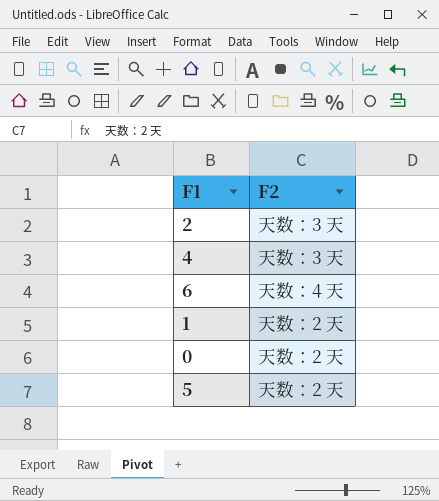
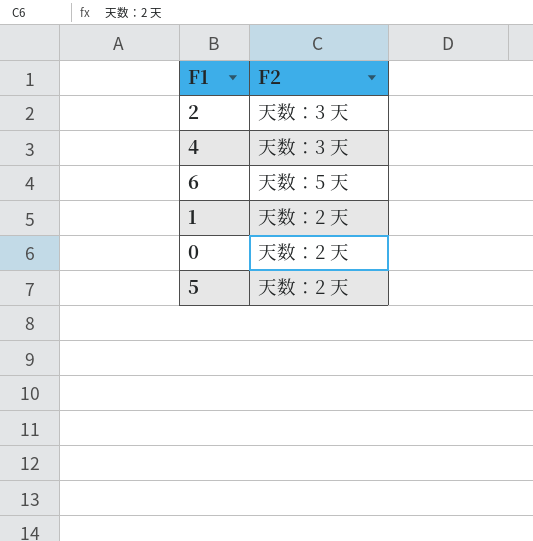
6 | F2: 天数：4 天 -> 天数：5 天

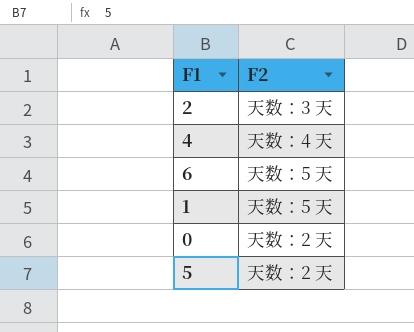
4 | F2: 天数：3 天 -> 天数：4 天
1 | F2: 天数：2 天 -> 天数：5 天

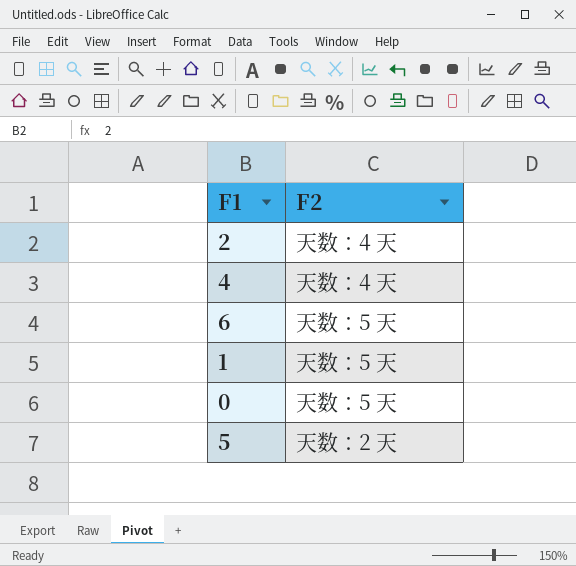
2 | F2: 天数：3 天 -> 天数：4 天
0 | F2: 天数：2 天 -> 天数：5 天

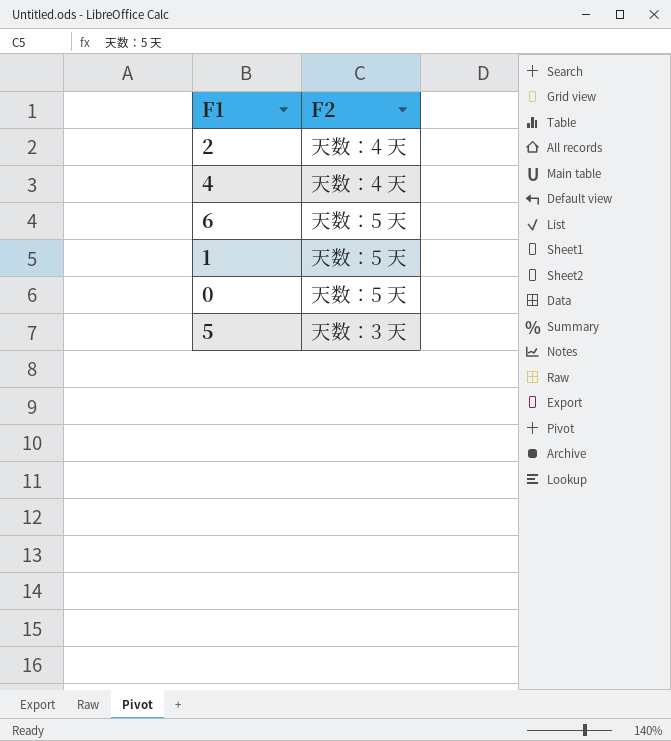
5 | F2: 天数：2 天 -> 天数：3 天

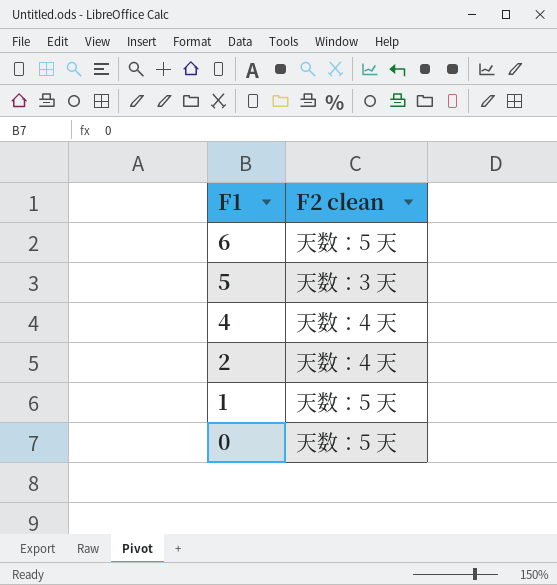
row order: none -> F1 descending
column name: F2 -> F2 clean

